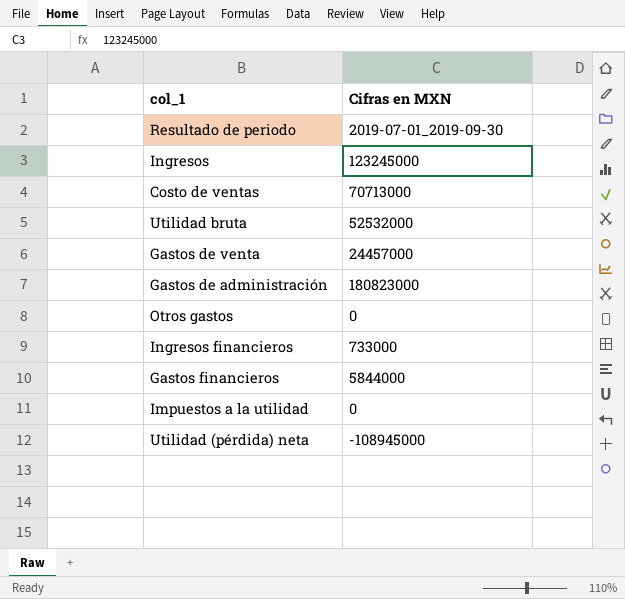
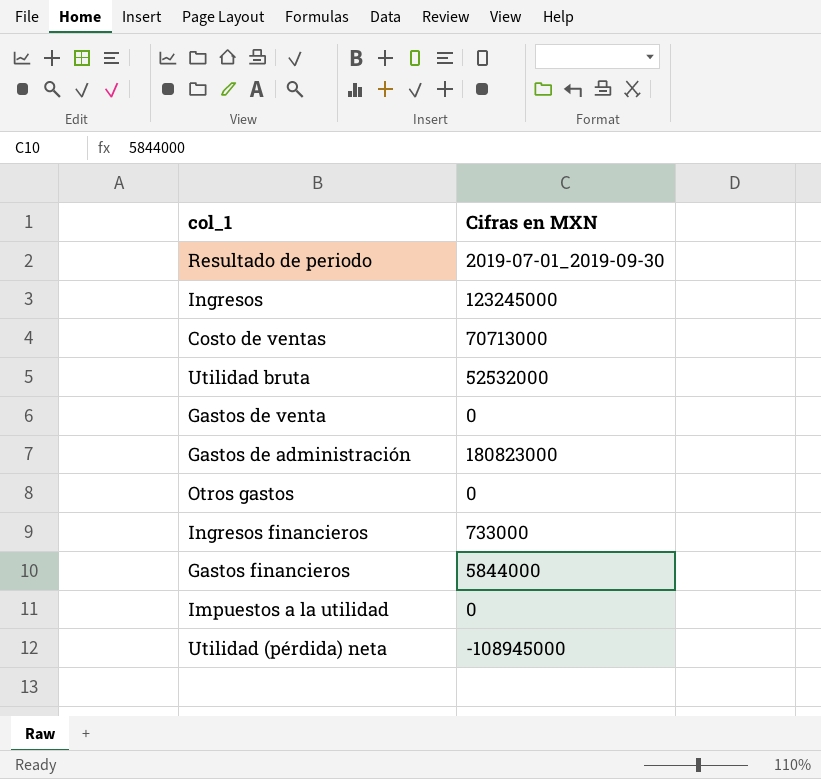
Gastos de venta | Cifras en MXN: 24457000 -> 0

